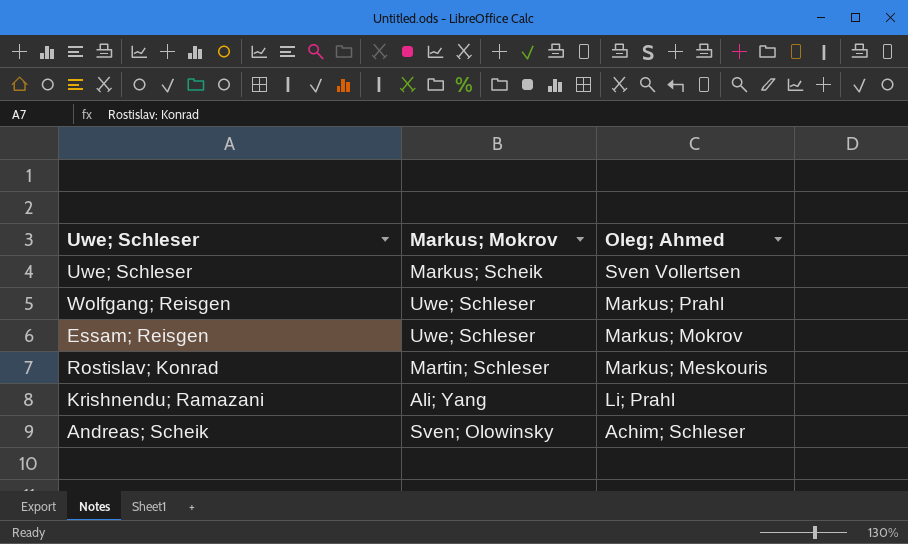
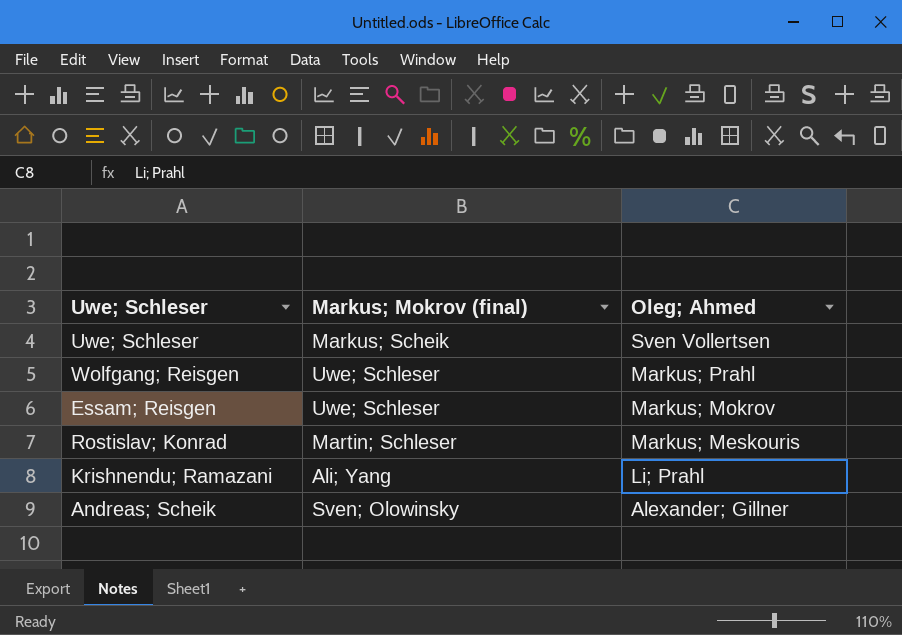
column name: Markus; Mokrov -> Markus; Mokrov (final)
Andreas; Scheik | Oleg; Ahmed: Achim; Schleser -> Alexander; Gillner

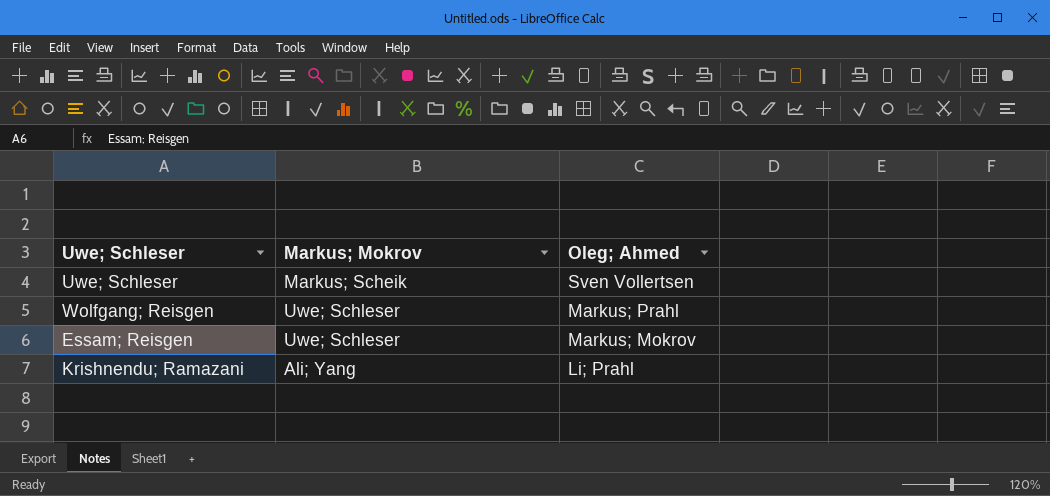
column name: Markus; Mokrov (final) -> Markus; Mokrov
row Rostislav; Konrad: Martin; Schleser | Markus; Meskouris -> none
row Andreas; Scheik: Sven; Olowinsky | Alexander; Gillner -> none

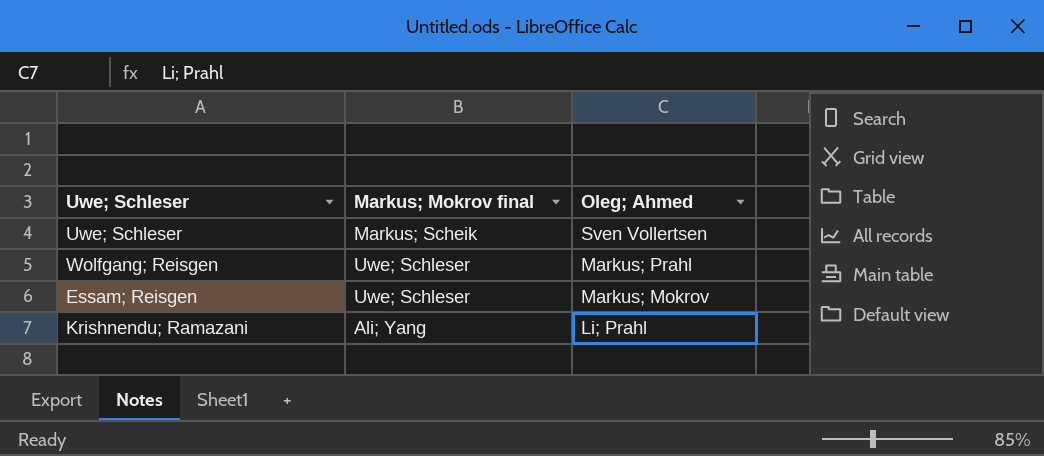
column name: Markus; Mokrov -> Markus; Mokrov final

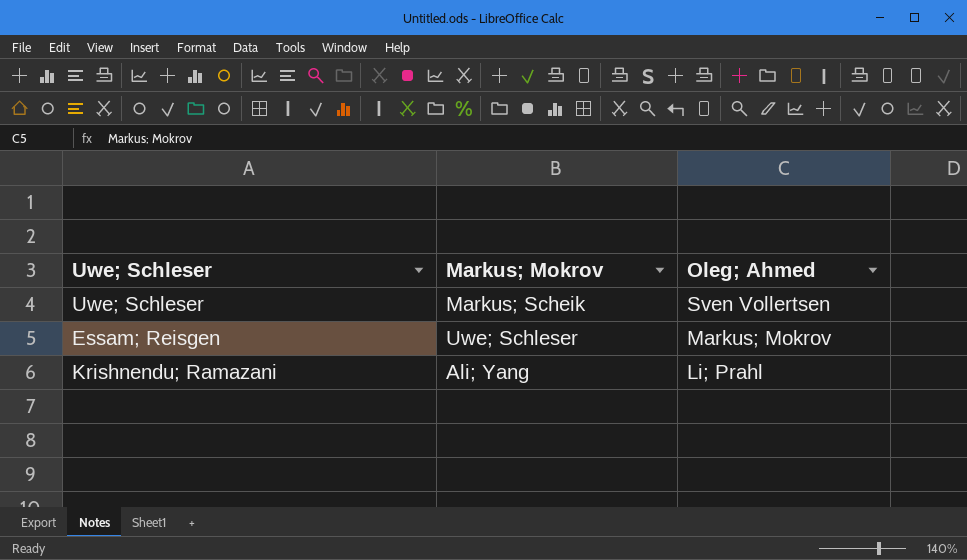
column name: Markus; Mokrov final -> Markus; Mokrov
row Wolfgang; Reisgen: Uwe; Schleser | Markus; Prahl -> none

